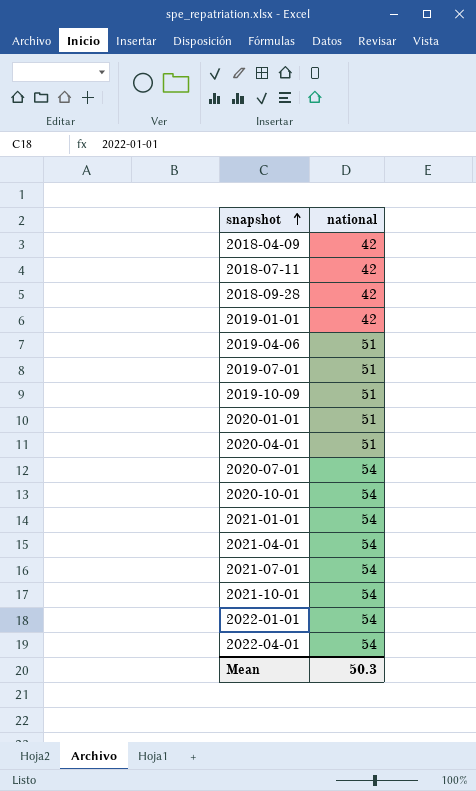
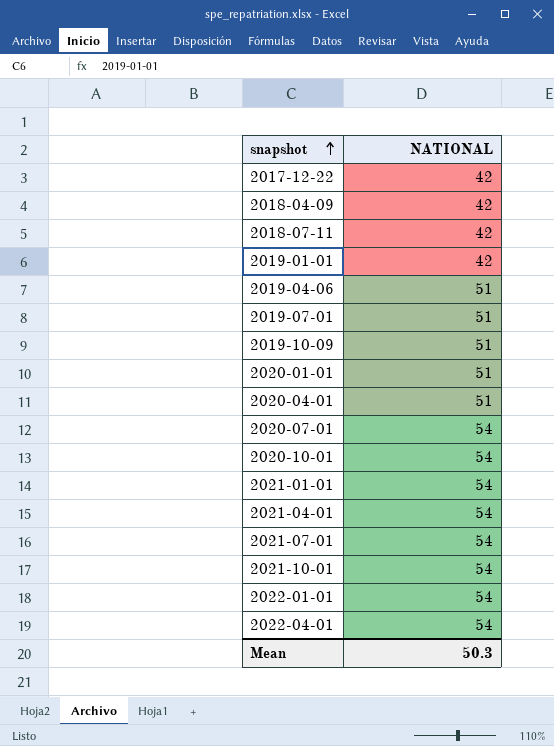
column name: national -> NATIONAL
row 2018-09-28: 42 -> none
row 2017-12-22: none -> 42

